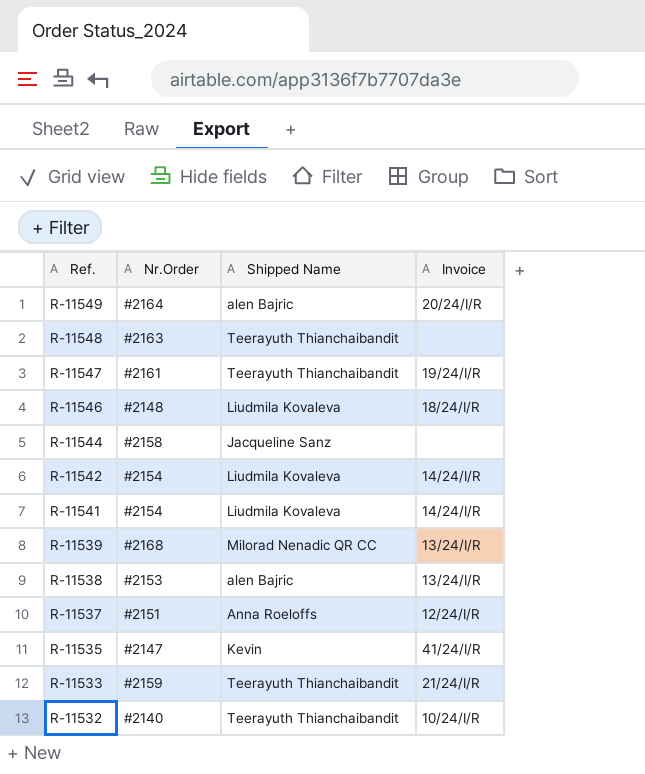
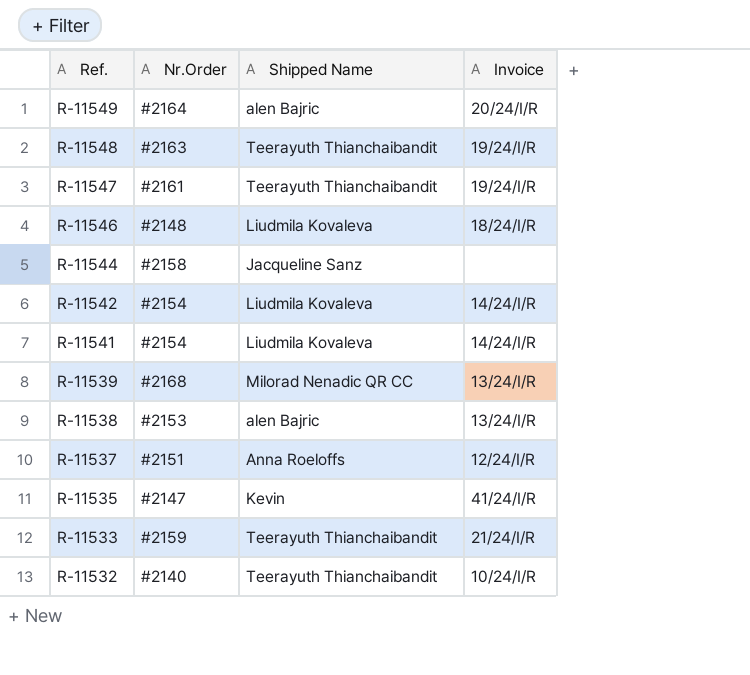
R-11548 | Invoice: none -> 19/24/I/R

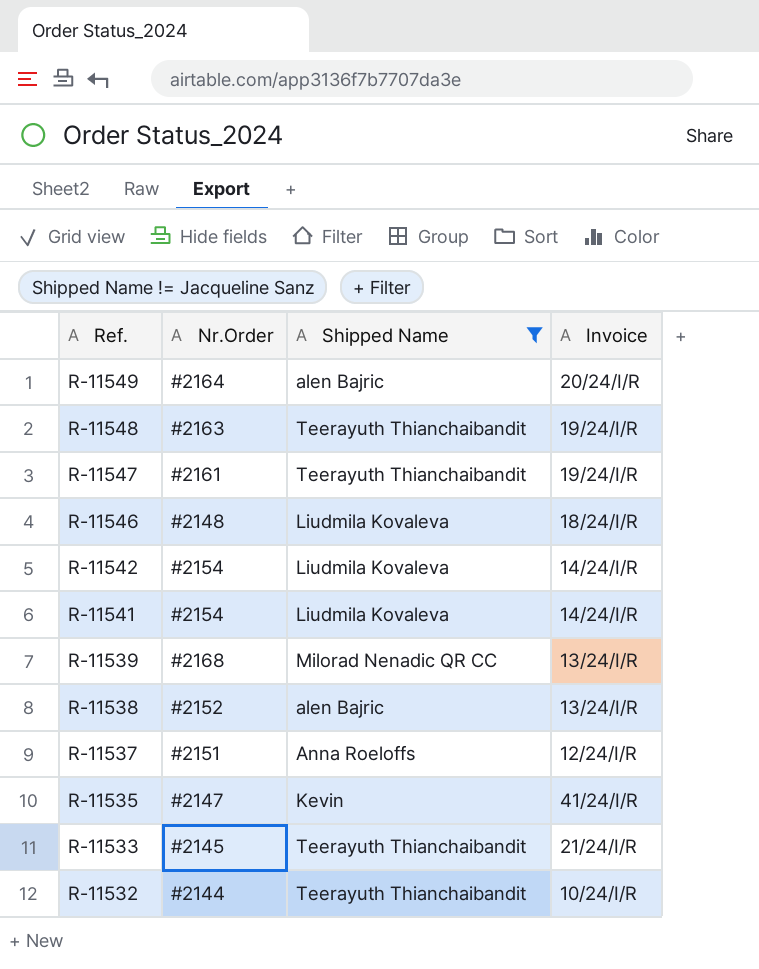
filter: none -> Shipped Name != Jacqueline Sanz
R-11538 | Nr.Order: #2153 -> #2152
R-11533 | Nr.Order: #2159 -> #2145
R-11532 | Nr.Order: #2140 -> #2144

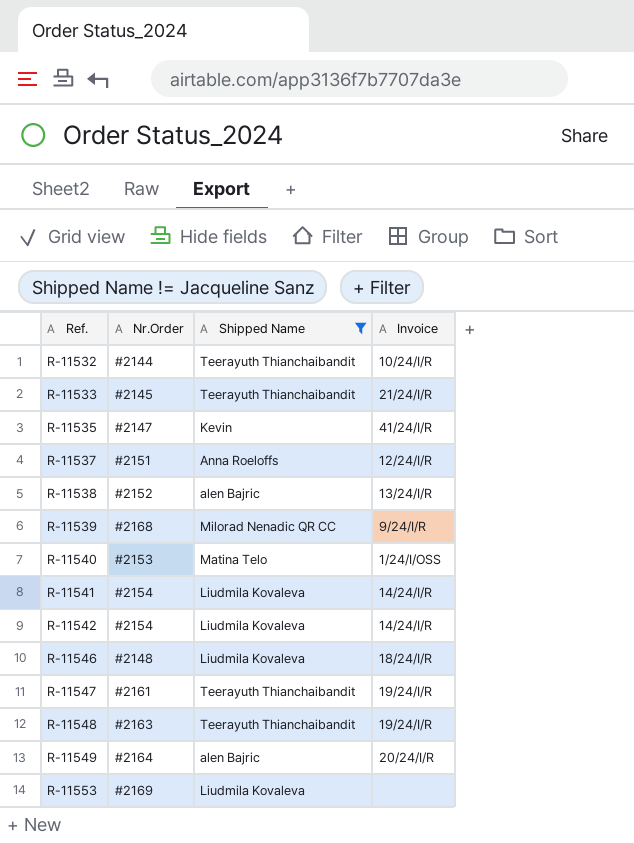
row order: Ref. descending -> Ref. ascending
R-11539 | Invoice: 13/24/I/R -> 9/24/I/R
row R-11540: none -> #2153 | Matina Telo | 1/24/I/OSS
row R-11553: none -> #2169 | Liudmila Kovaleva | none

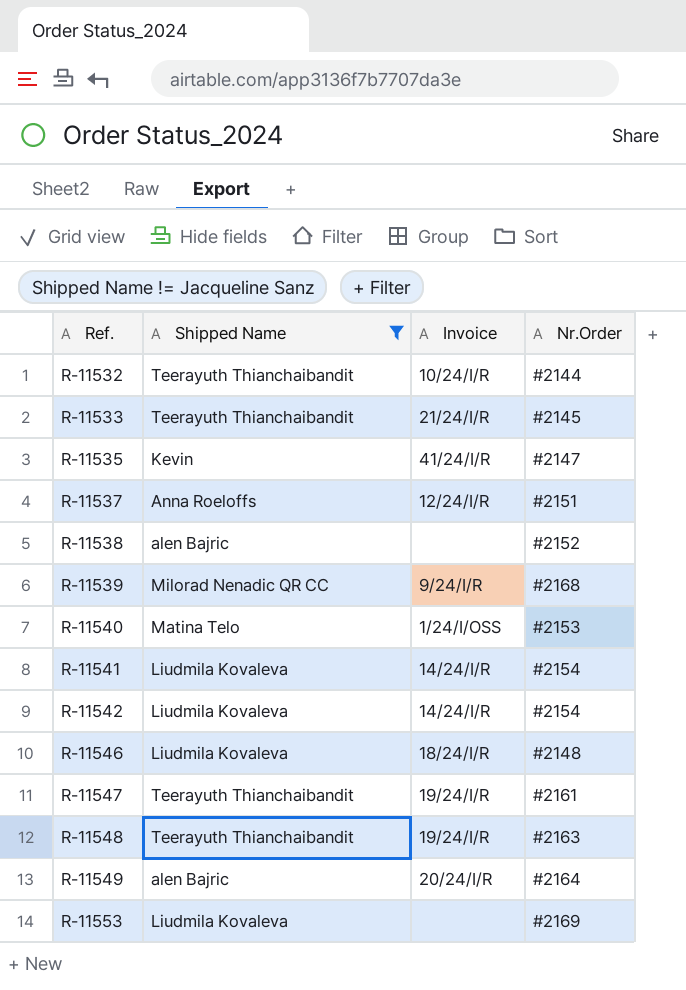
column Nr.Order | position: 2 -> 4
R-11538 | Invoice: 13/24/I/R -> none

